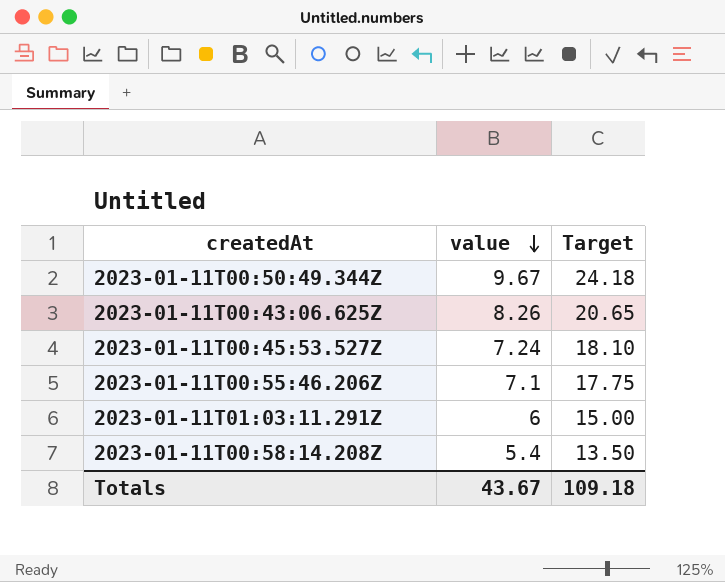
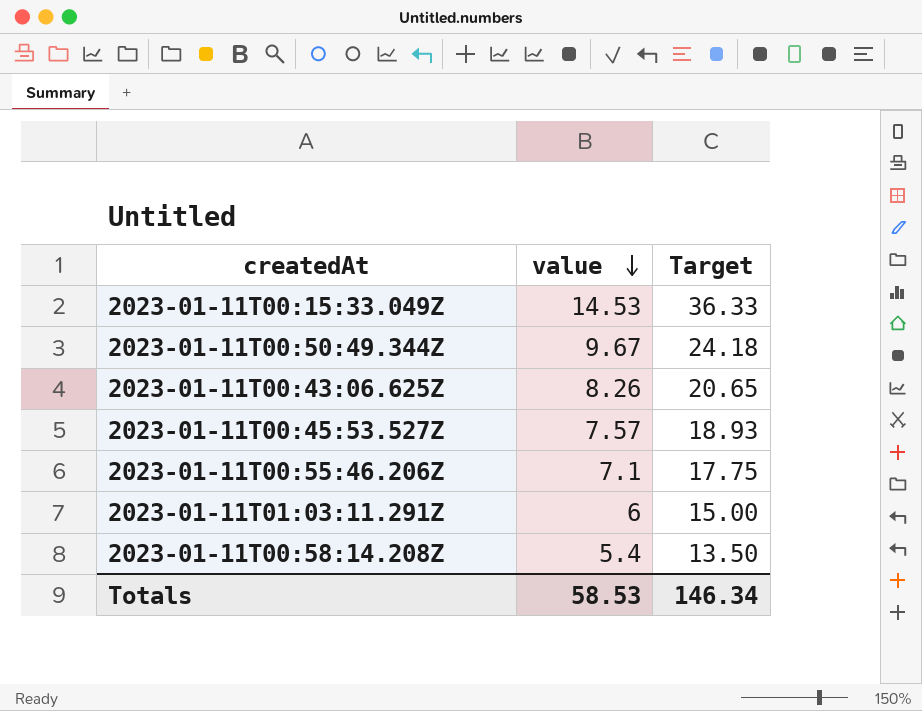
row 2023-01-11T00:15:33.049Z: none -> 14.53 | 36.33
2023-01-11T00:45:53.527Z | value: 7.24 -> 7.57
2023-01-11T00:45:53.527Z | Target: 18.10 -> 18.93
Totals | value: 43.67 -> 58.53
Totals | Target: 109.18 -> 146.34

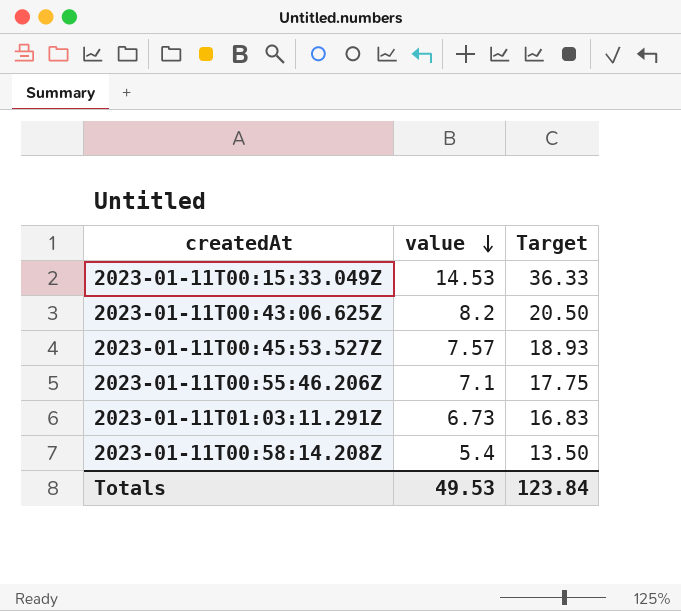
row 2023-01-11T00:50:49.344Z: 9.67 | 24.18 -> none
2023-01-11T00:43:06.625Z | value: 8.26 -> 8.2
2023-01-11T00:43:06.625Z | Target: 20.65 -> 20.50
2023-01-11T01:03:11.291Z | value: 6 -> 6.73
2023-01-11T01:03:11.291Z | Target: 15.00 -> 16.83
Totals | value: 58.53 -> 49.53
Totals | Target: 146.34 -> 123.84

